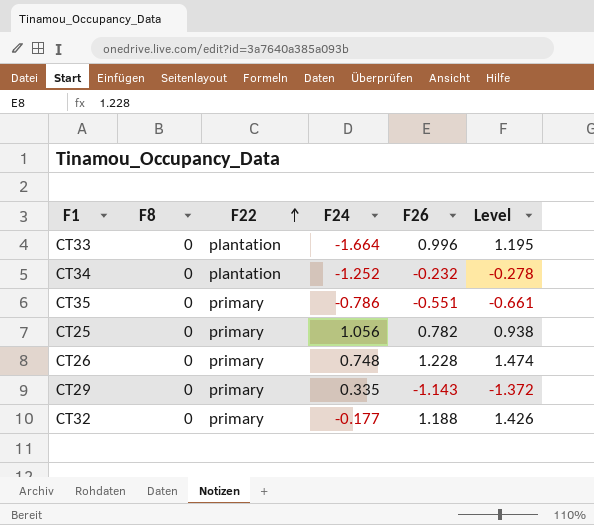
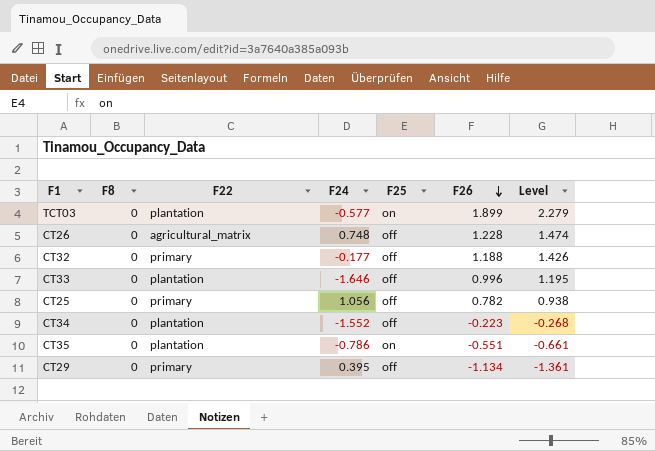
row order: F22 ascending -> F26 descending
column F25 | position: none -> 5
row TCT03: none -> 0 | plantation | -0.577 | on | 1.899 | 2.279
CT26 | F22: primary -> agricultural_matrix
CT33 | F24: -1.664 -> -1.646
CT34 | F24: -1.252 -> -1.552
CT34 | F26: -0.232 -> -0.223
CT34 | Level: -0.278 -> -0.268
CT35 | F22: primary -> plantation
CT29 | F24: 0.335 -> 0.395
CT29 | F26: -1.143 -> -1.134
CT29 | Level: -1.372 -> -1.361

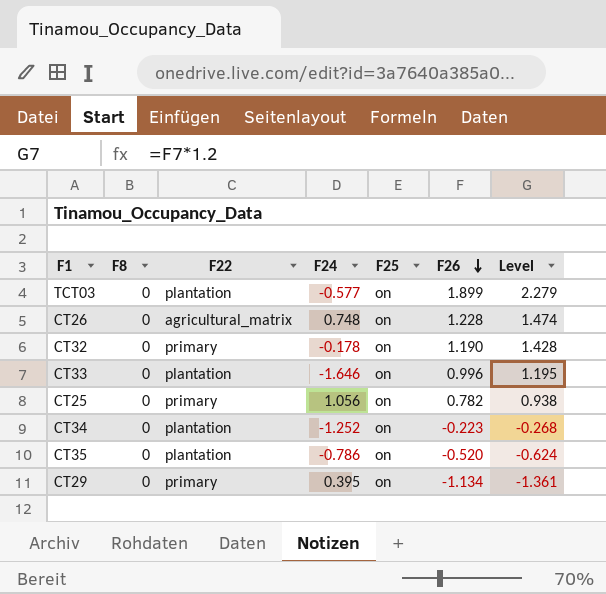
CT26 | F25: off -> on
CT32 | F24: -0.177 -> -0.178
CT32 | F25: off -> on
CT32 | F26: 1.188 -> 1.190
CT32 | Level: 1.426 -> 1.428
CT33 | F25: off -> on
CT25 | F25: off -> on
CT34 | F24: -1.552 -> -1.252
CT34 | F25: off -> on
CT35 | F26: -0.551 -> -0.520
CT35 | Level: -0.661 -> -0.624
CT29 | F25: off -> on

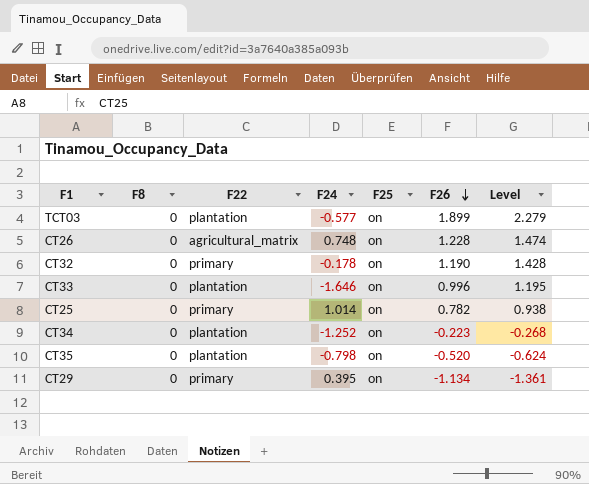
CT25 | F24: 1.056 -> 1.014
CT35 | F24: -0.786 -> -0.798

